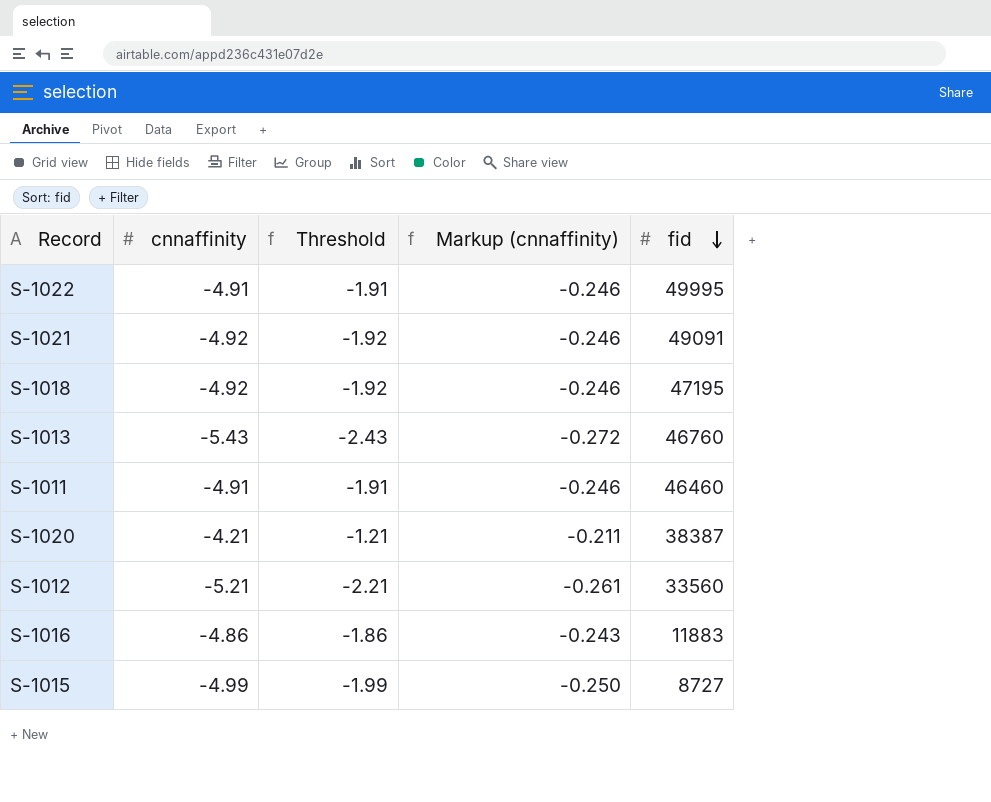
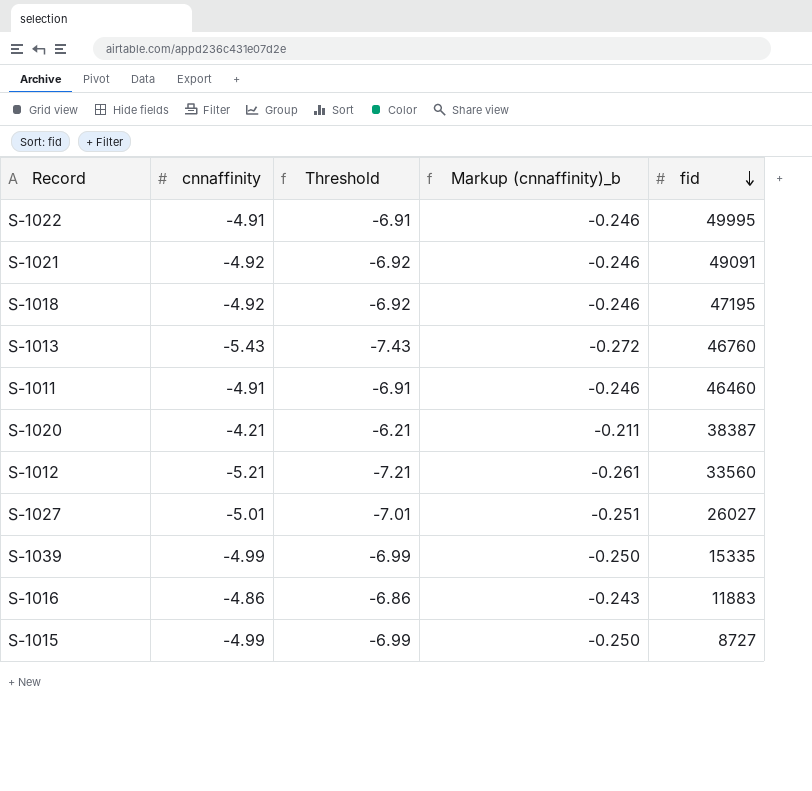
column Threshold | formula: [cnnaffinity] + 3 -> [cnnaffinity] - 2
column name: Markup (cnnaffinity) -> Markup (cnnaffinity)_b
row S-1027: none -> -5.01 | -7.01 | -0.251 | 26027
row S-1039: none -> -4.99 | -6.99 | -0.250 | 15335

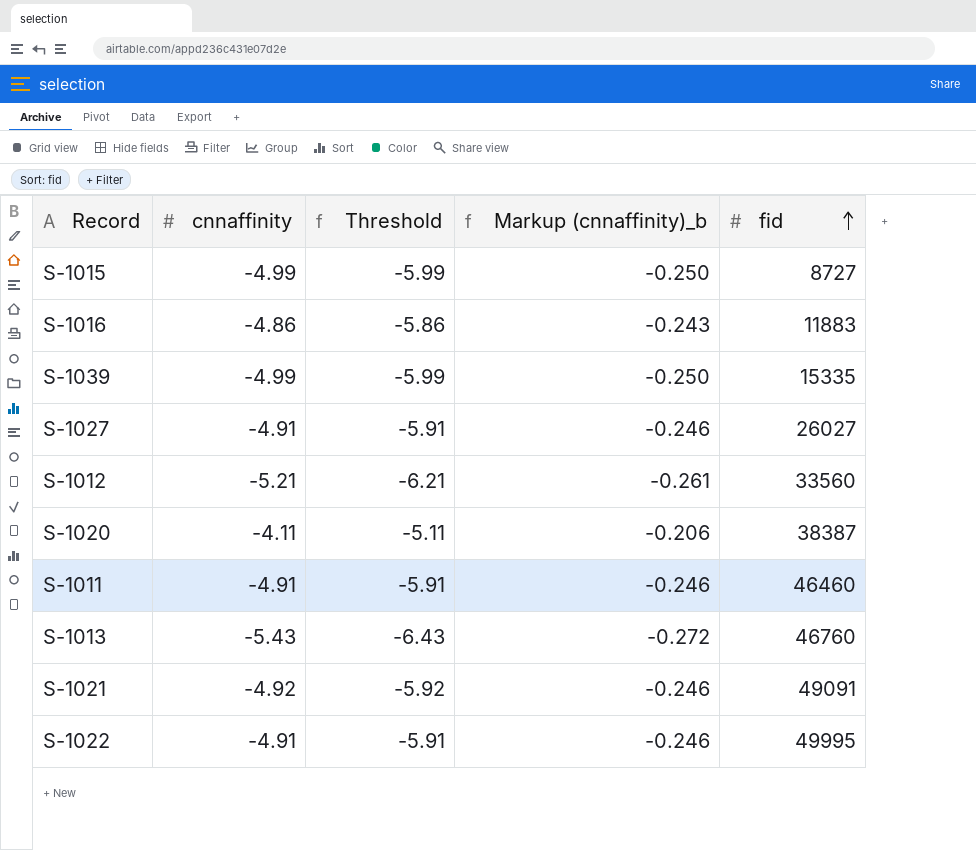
row order: fid descending -> fid ascending
column Threshold | formula: [cnnaffinity] - 2 -> [cnnaffinity] - 1
row S-1018: -4.92 | -6.92 | -0.246 | 47195 -> none
S-1027 | cnnaffinity: -5.01 -> -4.91
S-1027 | Markup (cnnaffinity)_b: -0.251 -> -0.246
S-1020 | cnnaffinity: -4.21 -> -4.11
S-1020 | Markup (cnnaffinity)_b: -0.211 -> -0.206

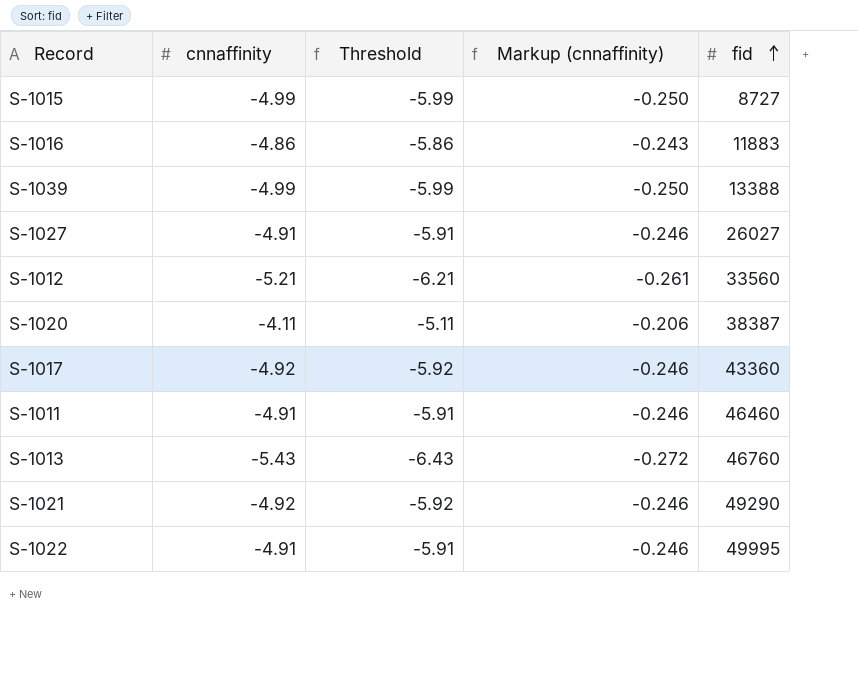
column name: Markup (cnnaffinity)_b -> Markup (cnnaffinity)
S-1039 | fid: 15335 -> 13388
row S-1017: none -> -4.92 | -5.92 | -0.246 | 43360
S-1021 | fid: 49091 -> 49290

